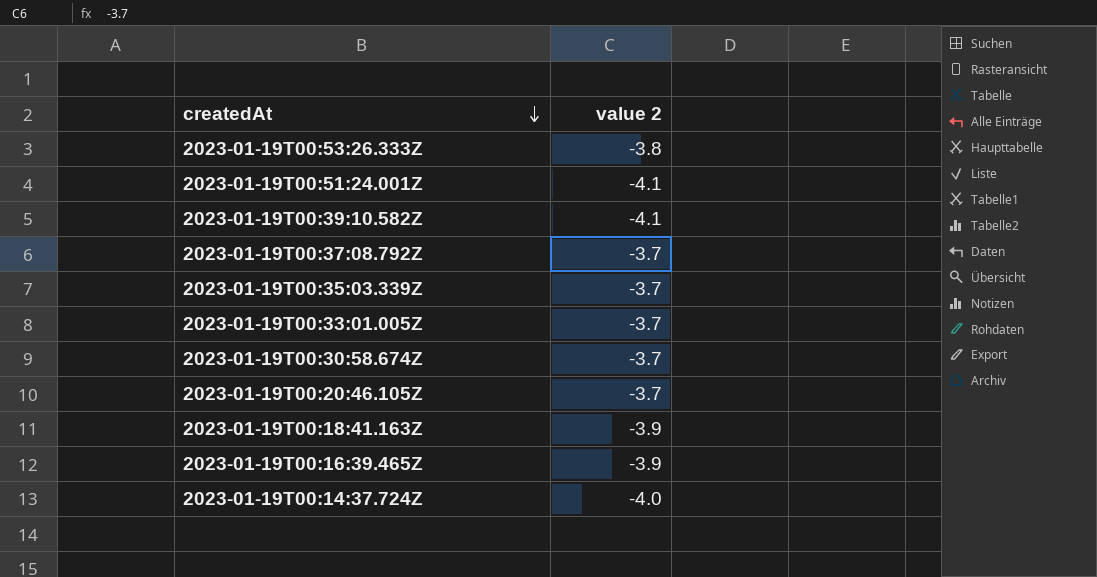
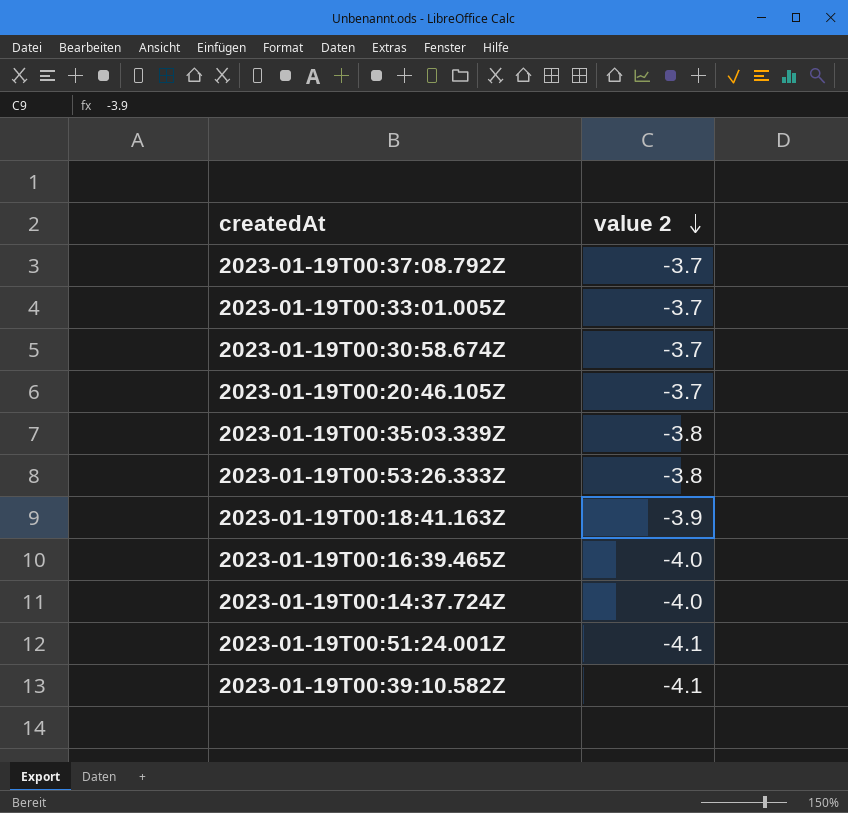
row order: createdAt descending -> value 2 descending
2023-01-19T00:35:03.339Z | value 2: -3.7 -> -3.8
2023-01-19T00:16:39.465Z | value 2: -3.9 -> -4.0

